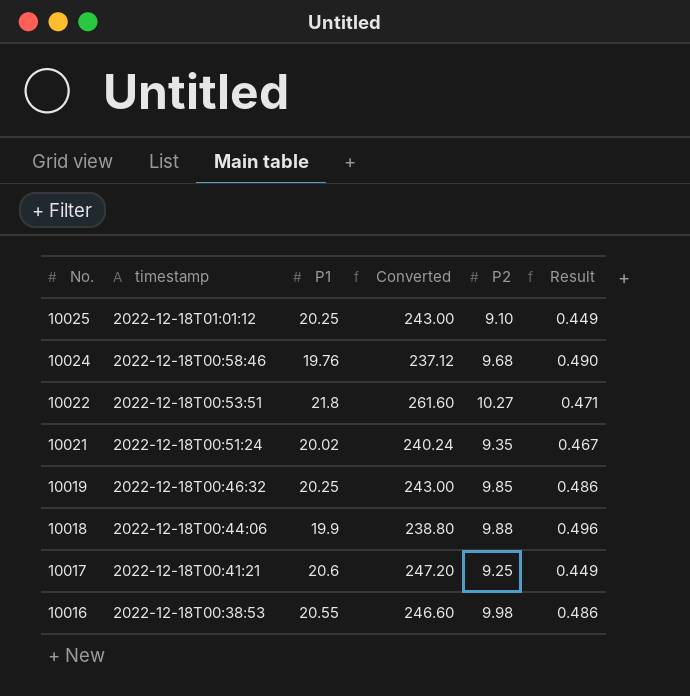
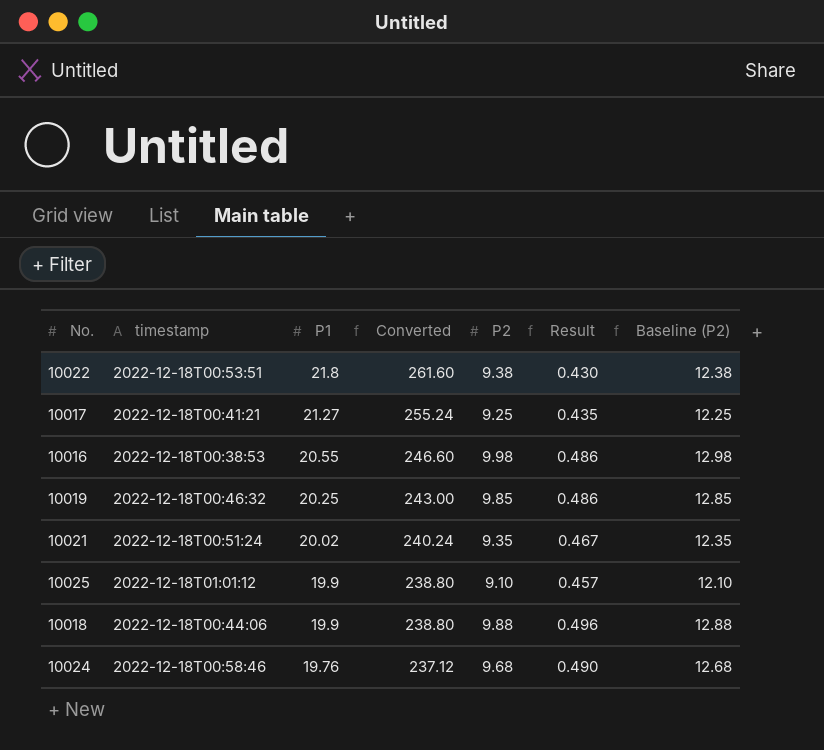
row order: No. descending -> P1 descending
column Baseline (P2) | formula: none -> [P2] + 3
10022 | P2: 10.27 -> 9.38
10022 | Result: 0.471 -> 0.430
10017 | P1: 20.6 -> 21.27
10017 | Converted: 247.20 -> 255.24
10017 | Result: 0.449 -> 0.435
10025 | P1: 20.25 -> 19.9
10025 | Converted: 243.00 -> 238.80
10025 | Result: 0.449 -> 0.457

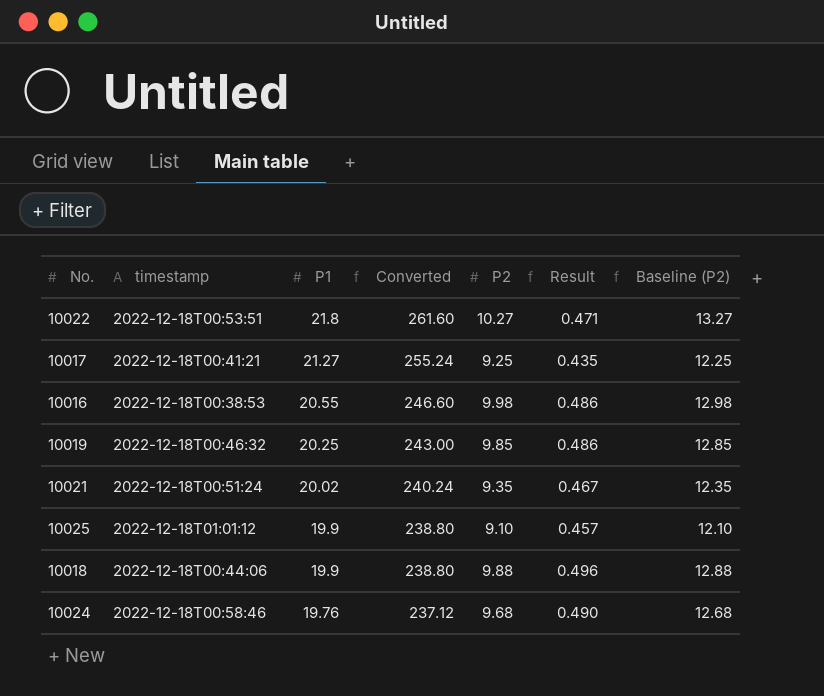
10022 | P2: 9.38 -> 10.27
10022 | Result: 0.430 -> 0.471
10022 | Baseline (P2): 12.38 -> 13.27

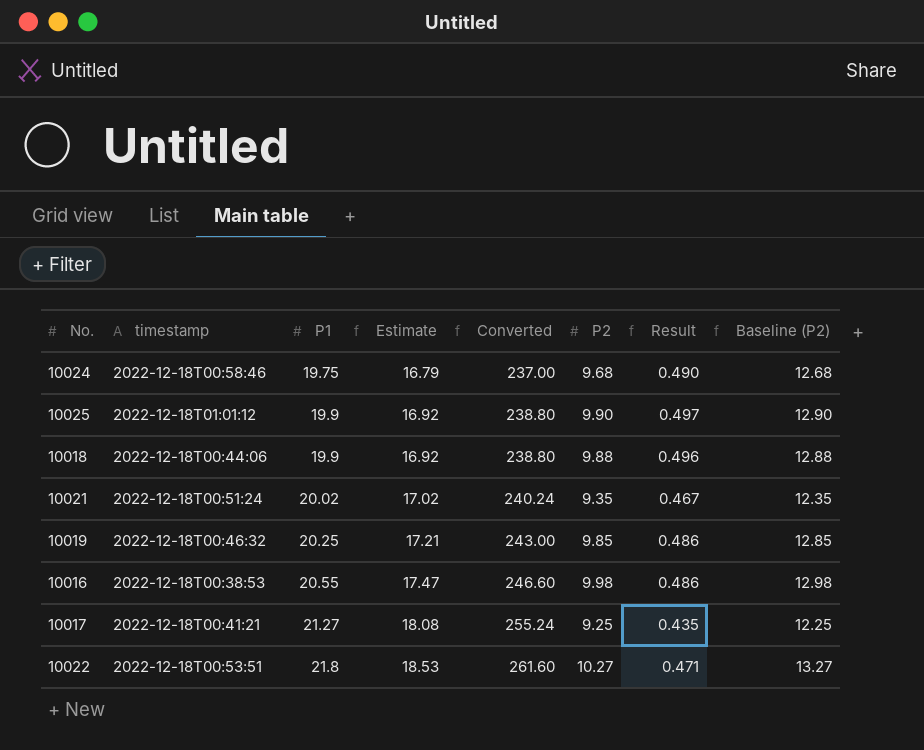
row order: P1 descending -> P1 ascending
column Estimate | formula: none -> [P1] * 0.85
10024 | P1: 19.76 -> 19.75
10024 | Converted: 237.12 -> 237.00
10025 | P2: 9.10 -> 9.90
10025 | Result: 0.457 -> 0.497
10025 | Baseline (P2): 12.10 -> 12.90

